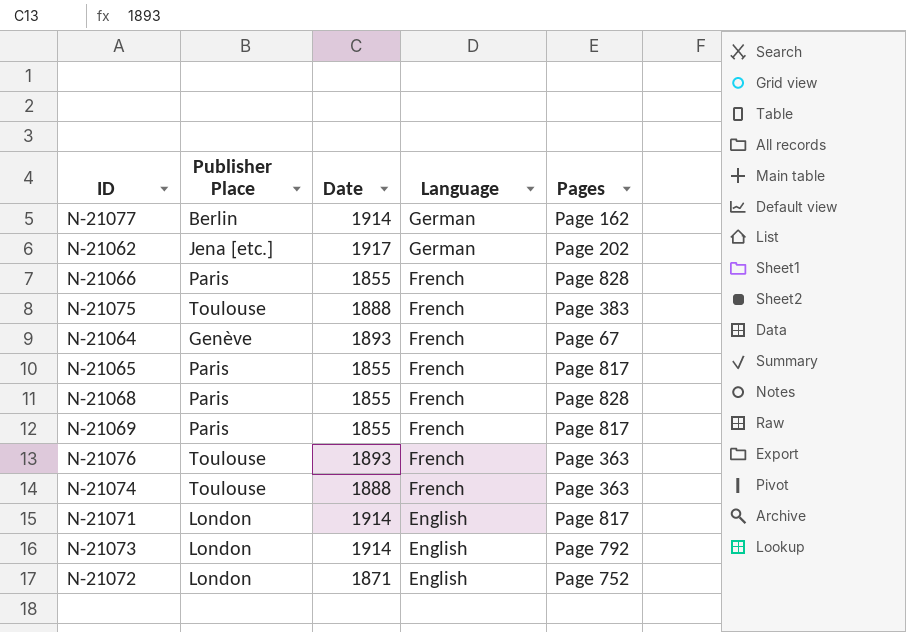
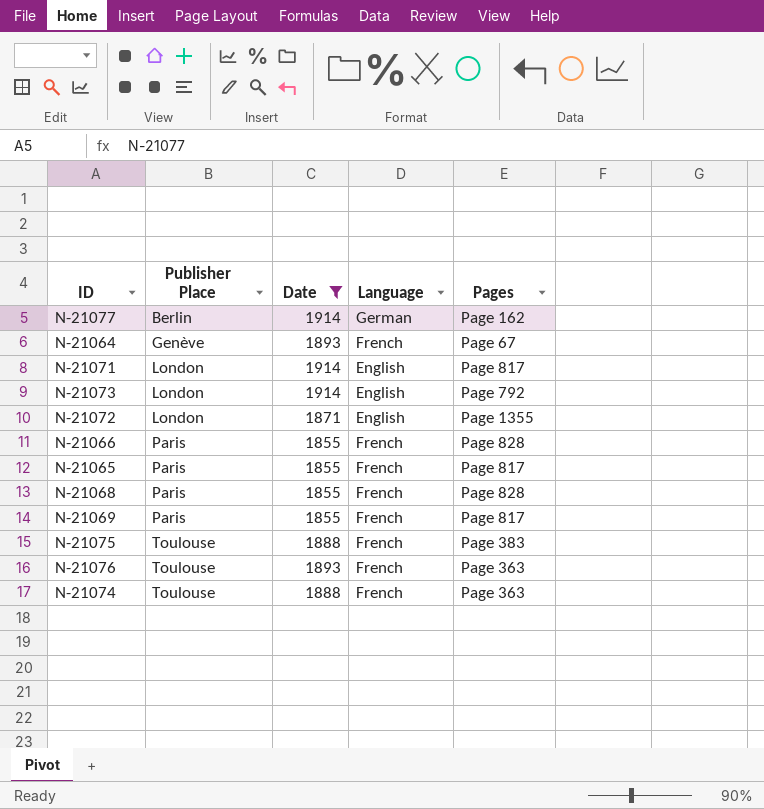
filter: none -> Date != 1917
row order: Language descending -> Publisher Place ascending
N-21072 | Pages: Page 752 -> Page 1355

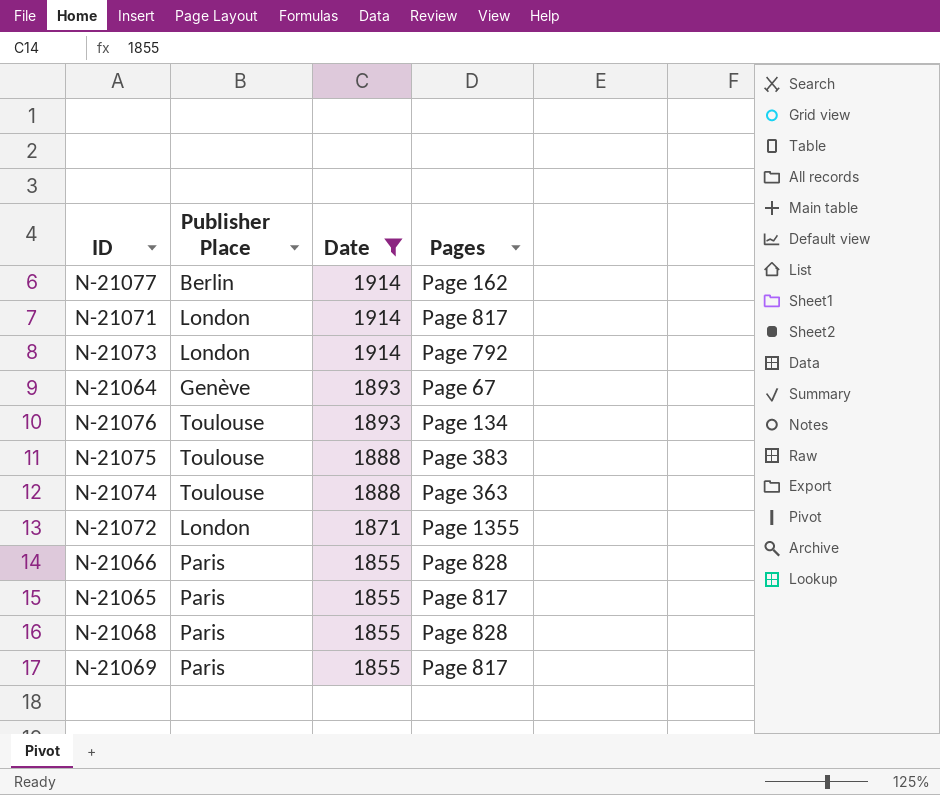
row order: Publisher Place ascending -> Date descending
column Language | position: 4 -> none
N-21076 | Pages: Page 363 -> Page 134

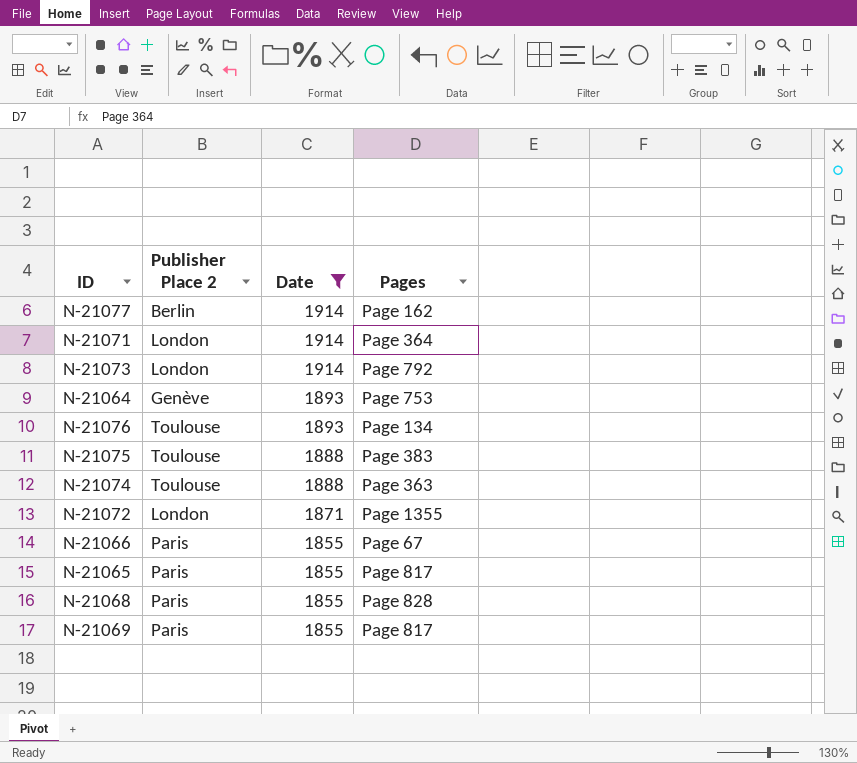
column name: Publisher Place -> Publisher Place 2
N-21071 | Pages: Page 817 -> Page 364
N-21064 | Pages: Page 67 -> Page 753
N-21066 | Pages: Page 828 -> Page 67

